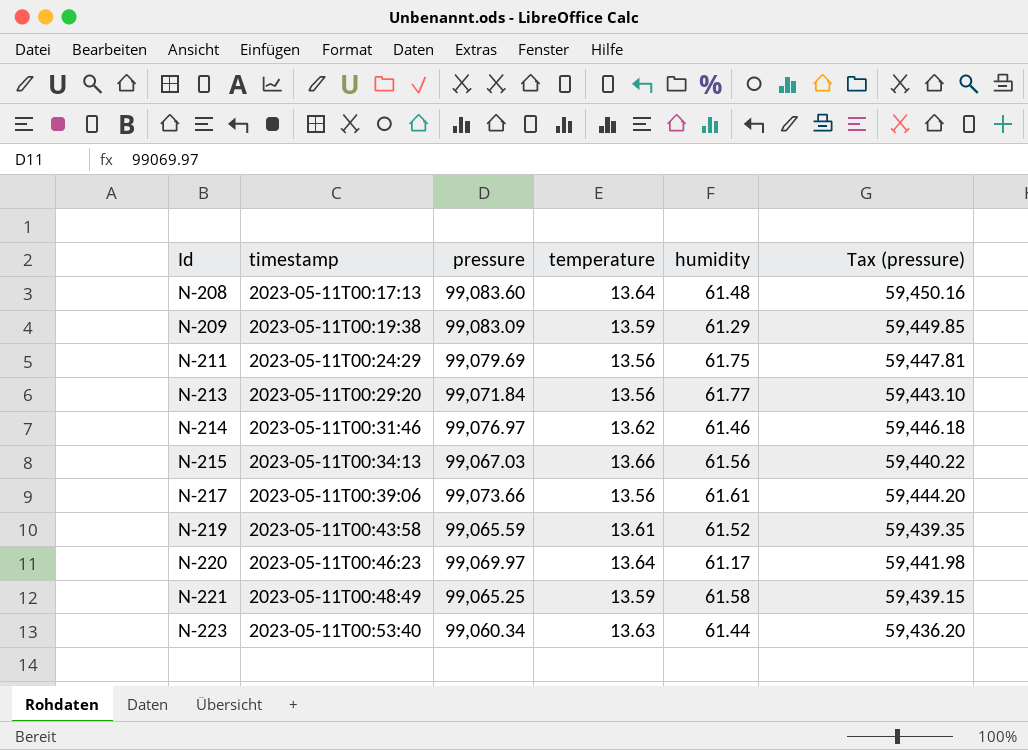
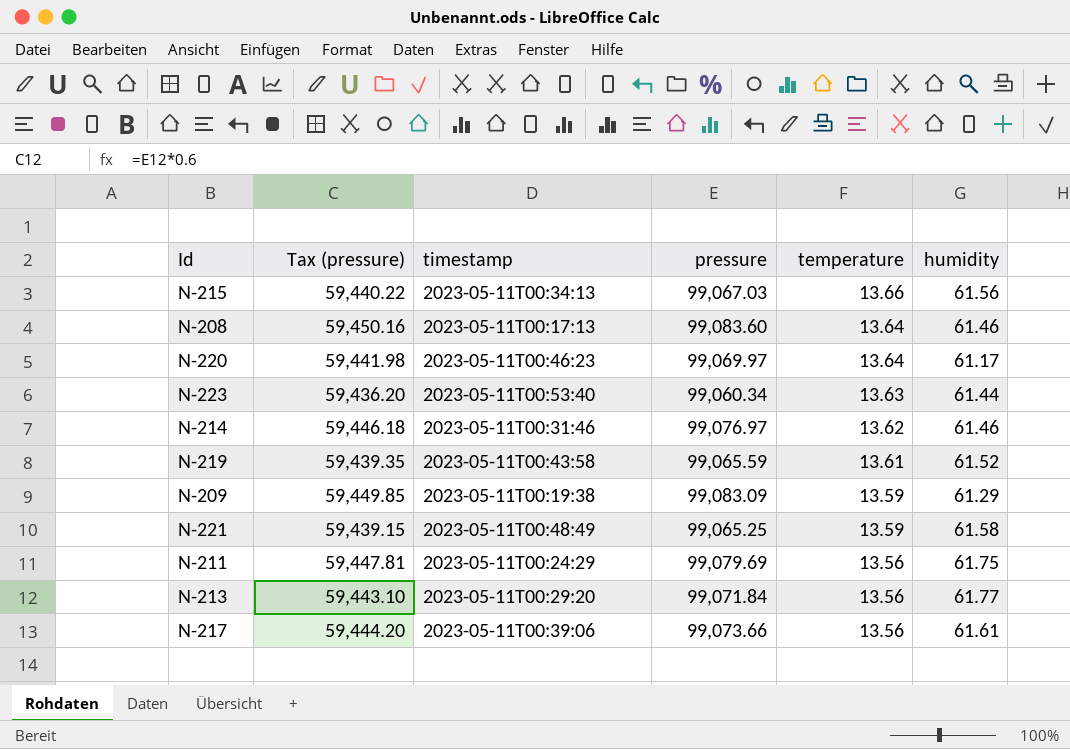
row order: Id ascending -> temperature descending
column Tax (pressure) | position: 6 -> 2
N-208 | humidity: 61.48 -> 61.46

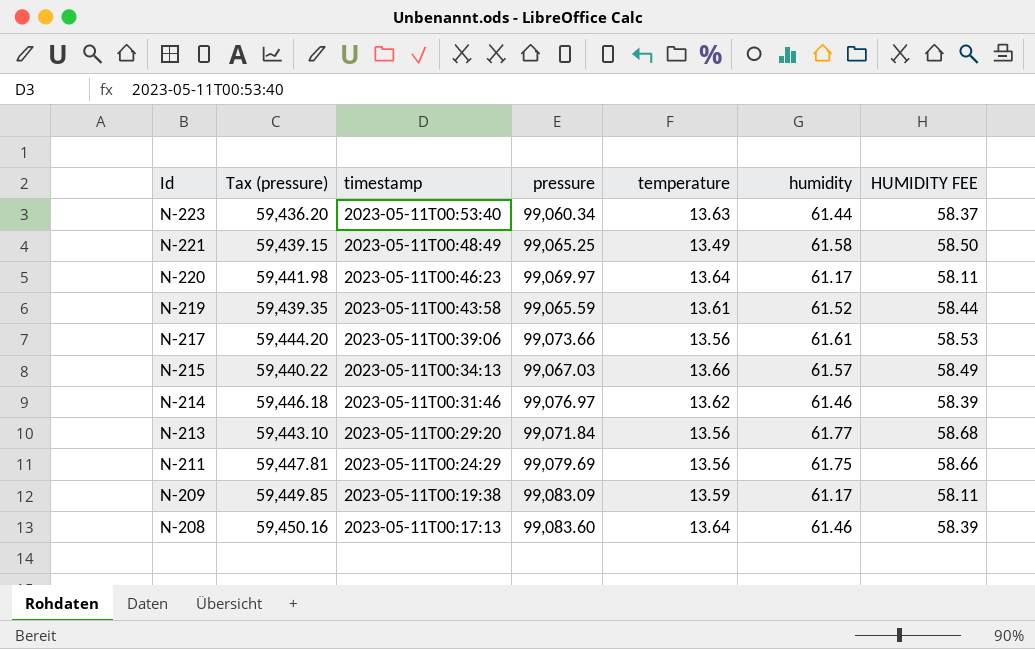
row order: temperature descending -> Id descending
column HUMIDITY FEE | formula: none -> [humidity] * 0.95
N-221 | temperature: 13.59 -> 13.49
N-215 | humidity: 61.56 -> 61.57
N-209 | humidity: 61.29 -> 61.17

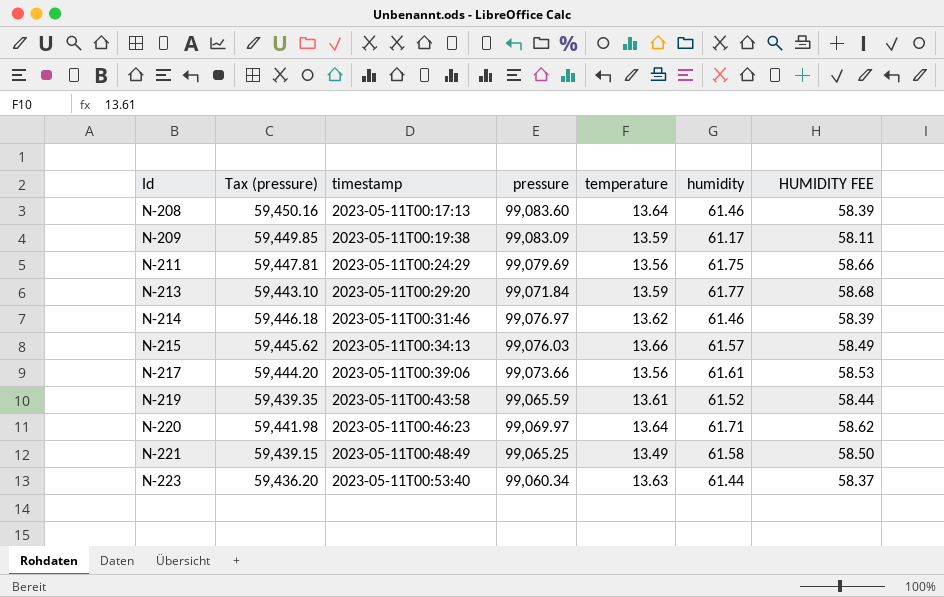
row order: Id descending -> Id ascending
N-213 | temperature: 13.56 -> 13.59
N-215 | Tax (pressure): 59,440.22 -> 59,445.62
N-215 | pressure: 99,067.03 -> 99,076.03
N-220 | humidity: 61.17 -> 61.71
N-220 | HUMIDITY FEE: 58.11 -> 58.62

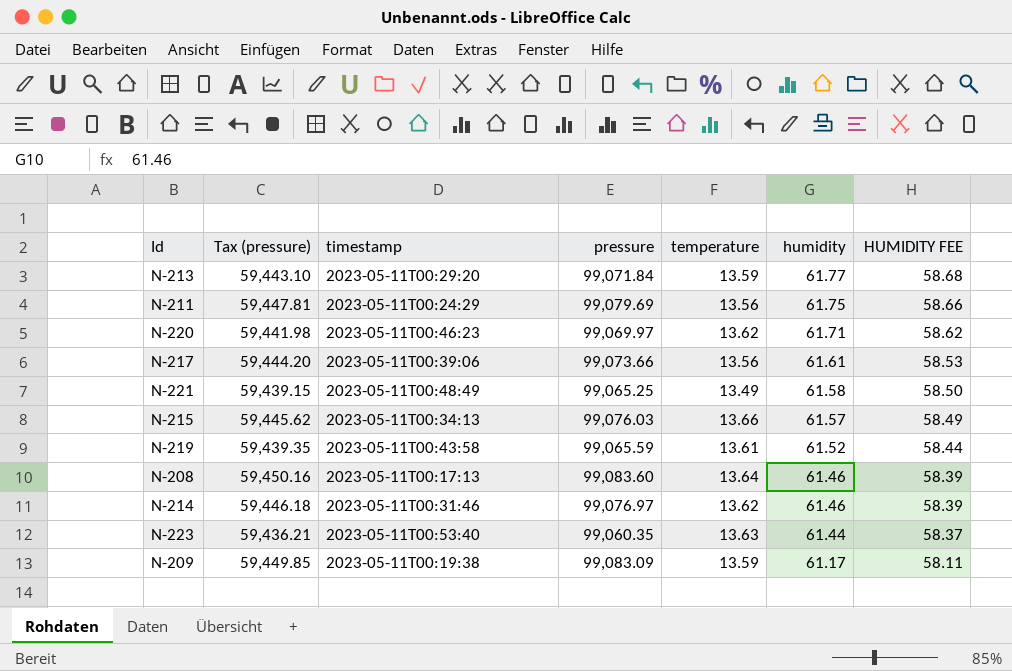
row order: Id ascending -> humidity descending
N-220 | temperature: 13.64 -> 13.62
N-223 | Tax (pressure): 59,436.20 -> 59,436.21
N-223 | pressure: 99,060.34 -> 99,060.35

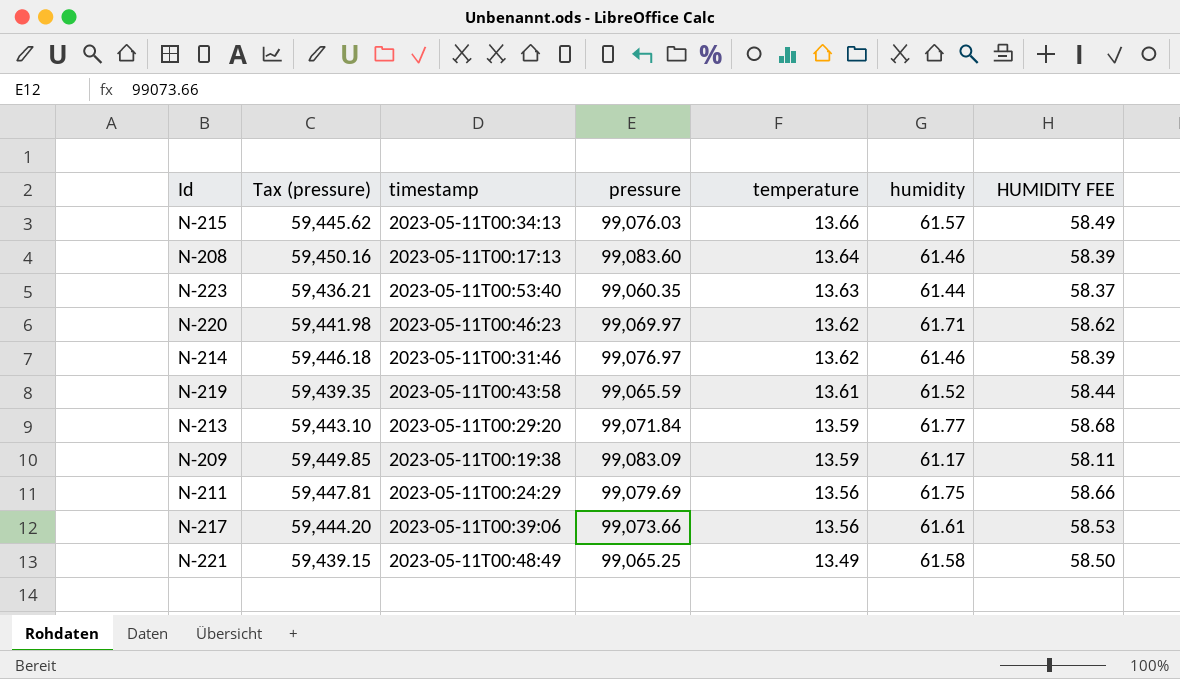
row order: humidity descending -> temperature descending

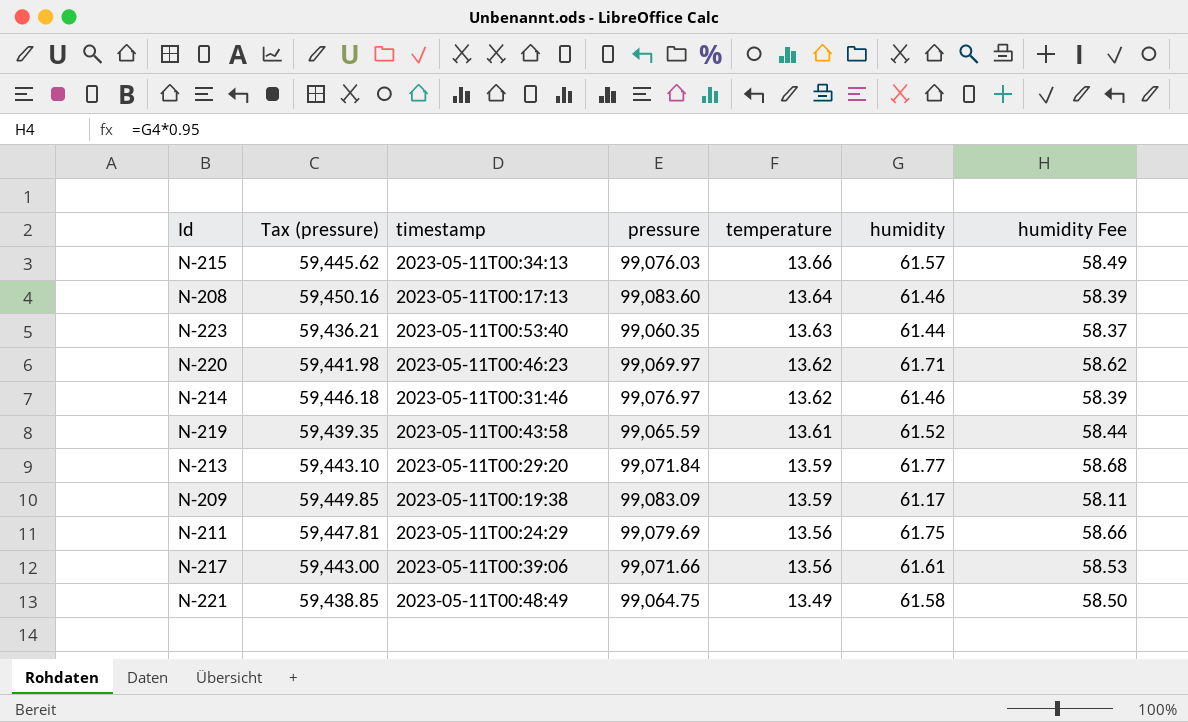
column name: HUMIDITY FEE -> humidity Fee
N-217 | Tax (pressure): 59,444.20 -> 59,443.00
N-217 | pressure: 99,073.66 -> 99,071.66
N-221 | Tax (pressure): 59,439.15 -> 59,438.85
N-221 | pressure: 99,065.25 -> 99,064.75

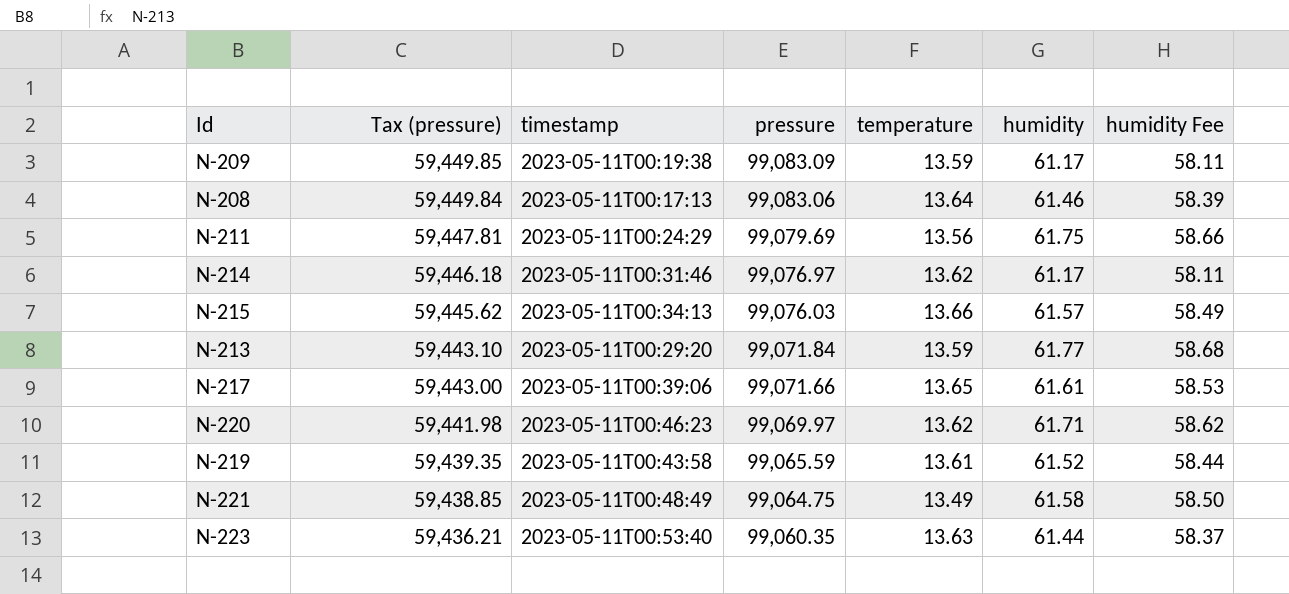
row order: temperature descending -> Tax (pressure) descending
N-208 | Tax (pressure): 59,450.16 -> 59,449.84
N-208 | pressure: 99,083.60 -> 99,083.06
N-214 | humidity: 61.46 -> 61.17
N-214 | humidity Fee: 58.39 -> 58.11
N-217 | temperature: 13.56 -> 13.65

